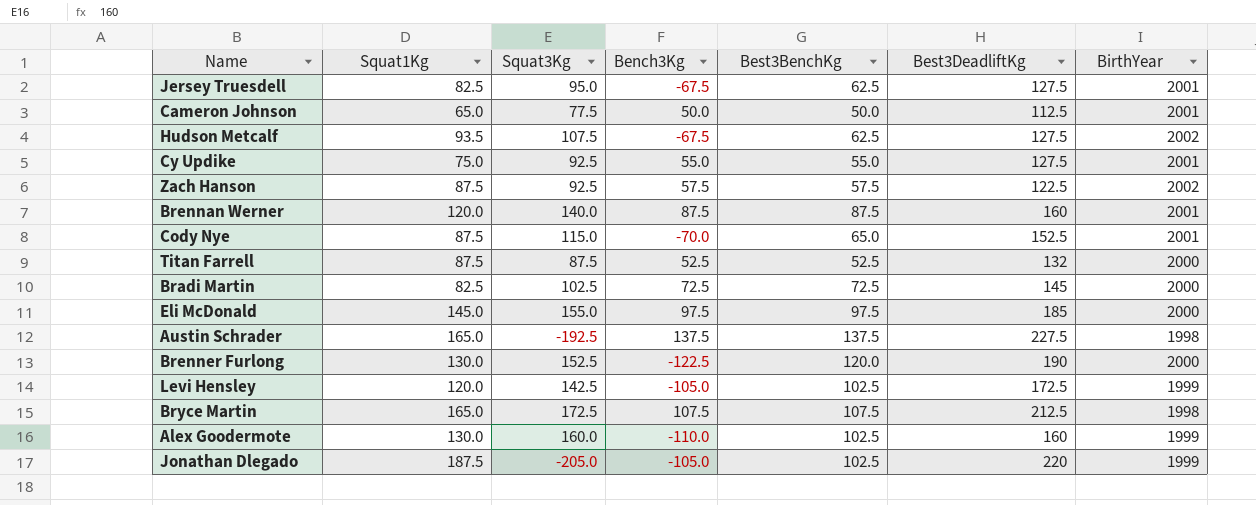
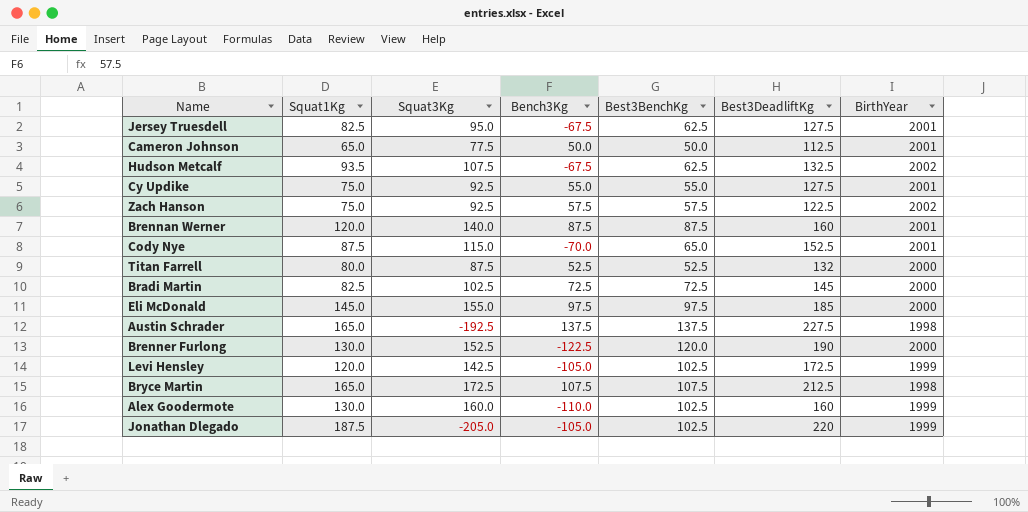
Hudson Metcalf | Best3DeadliftKg: 127.5 -> 132.5
Zach Hanson | Squat1Kg: 87.5 -> 75.0
Titan Farrell | Squat1Kg: 87.5 -> 80.0

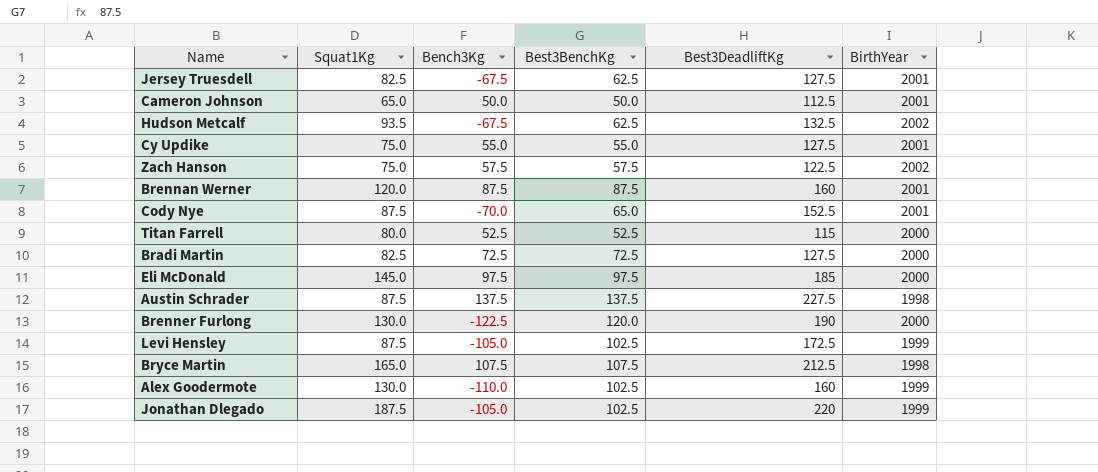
column Squat3Kg | position: 3 -> none
Titan Farrell | Best3DeadliftKg: 132 -> 115
Bradi Martin | Best3DeadliftKg: 145 -> 127.5
Austin Schrader | Squat1Kg: 165.0 -> 87.5
Levi Hensley | Squat1Kg: 120.0 -> 87.5

